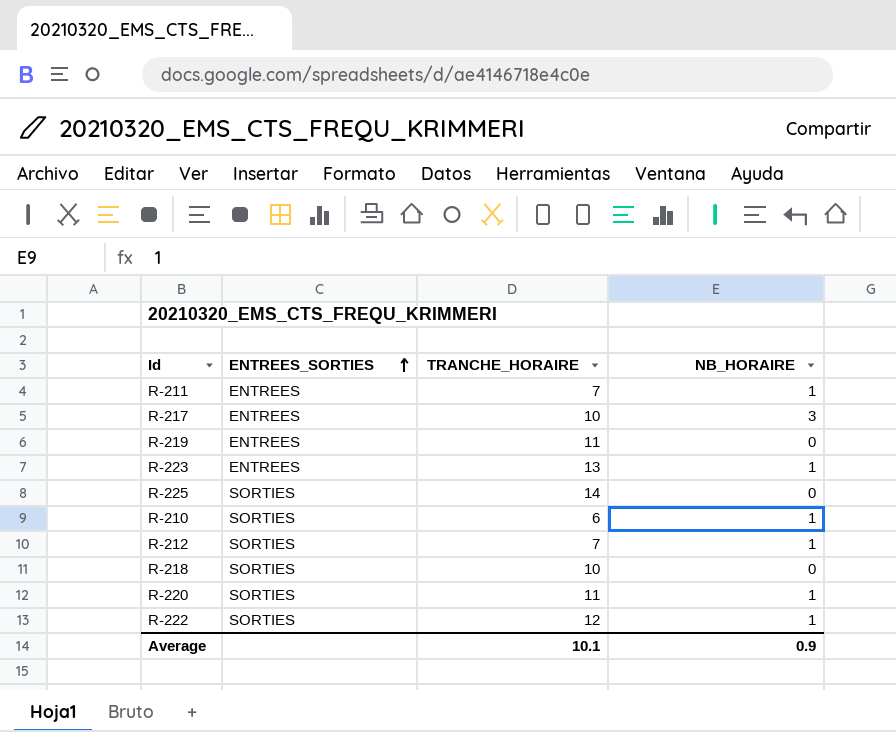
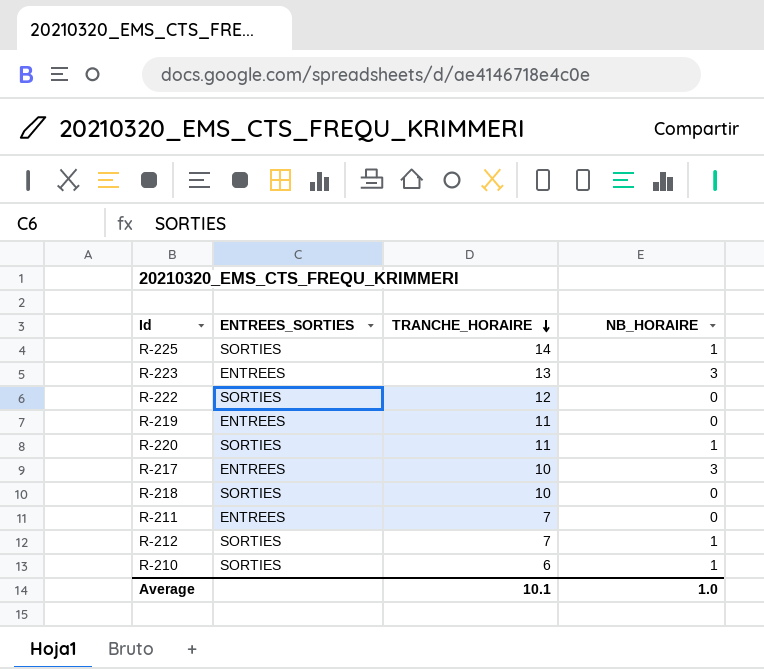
row order: ENTREES_SORTIES ascending -> TRANCHE_HORAIRE descending
R-225 | NB_HORAIRE: 0 -> 1
R-223 | NB_HORAIRE: 1 -> 3
R-222 | NB_HORAIRE: 1 -> 0
R-211 | NB_HORAIRE: 1 -> 0
Average | NB_HORAIRE: 0.9 -> 1.0

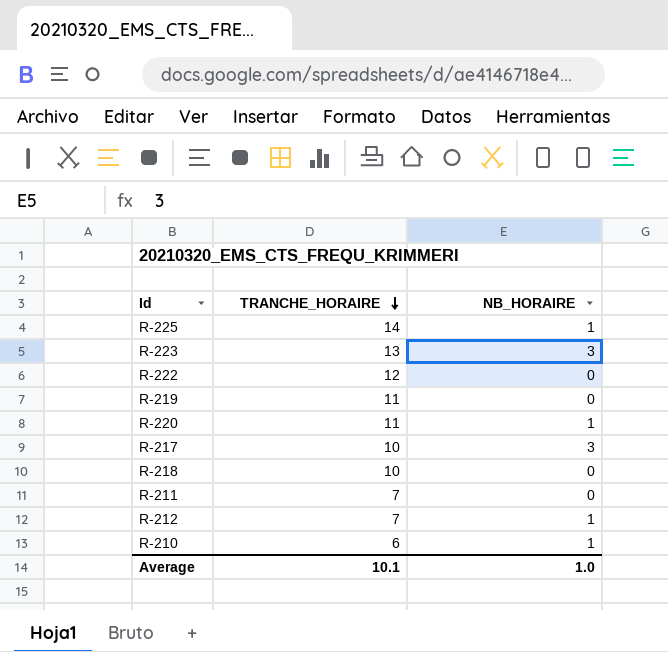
column ENTREES_SORTIES | position: 2 -> none

